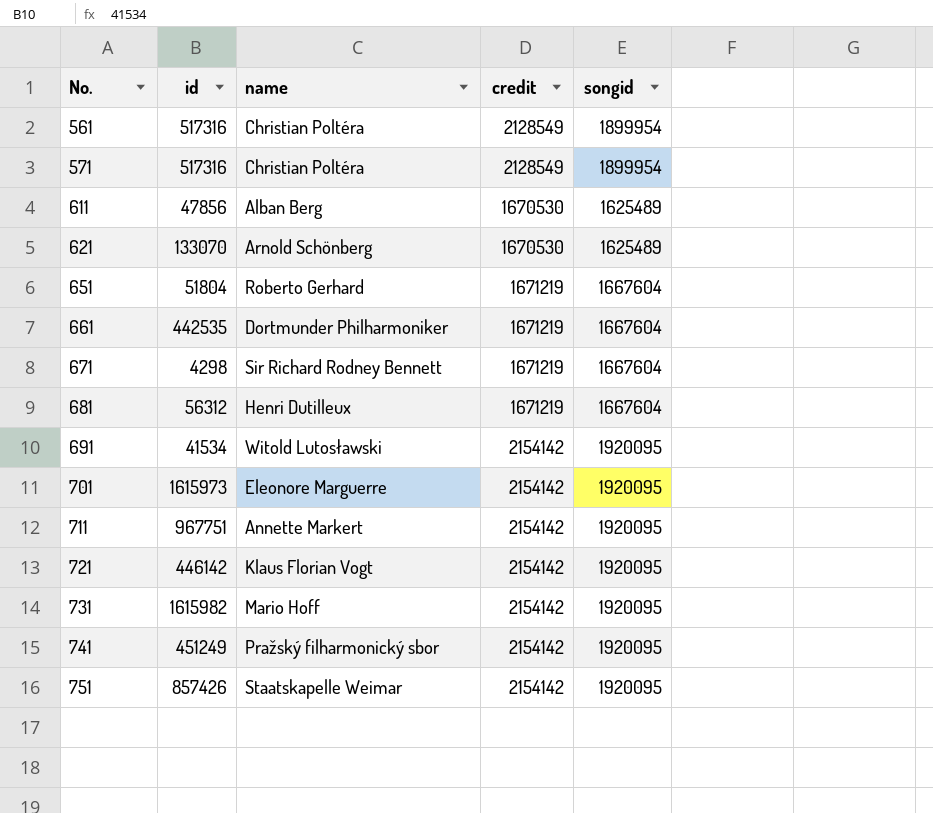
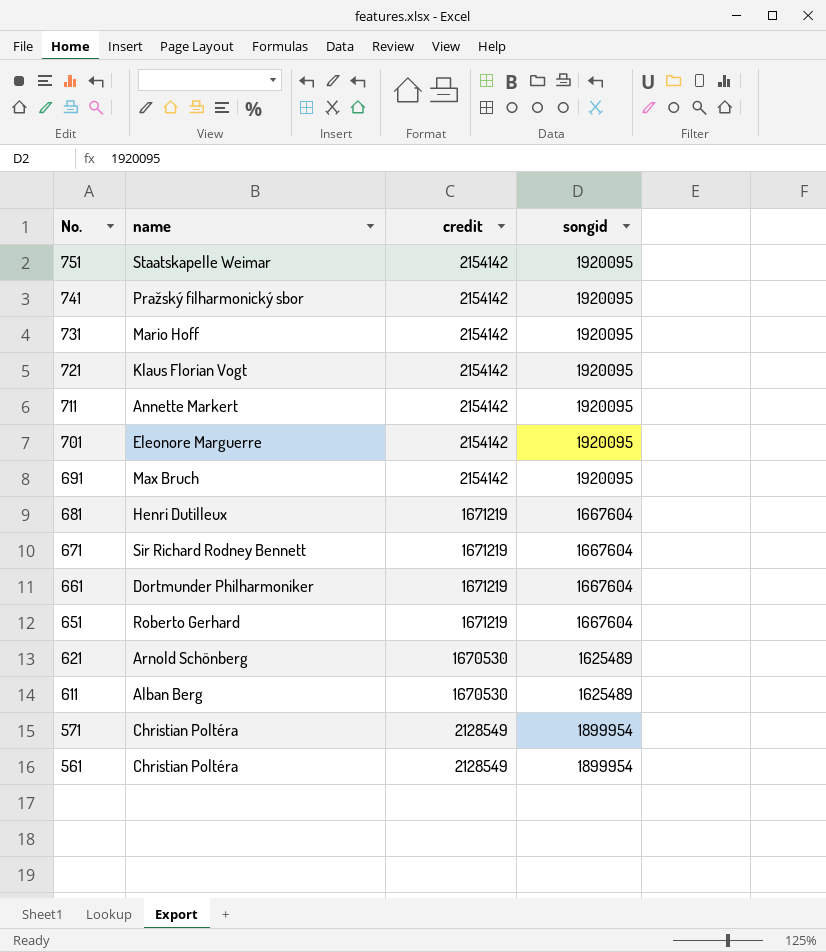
row order: No. ascending -> No. descending
column id | position: 2 -> none
691 | name: Witold Lutosławski -> Max Bruch

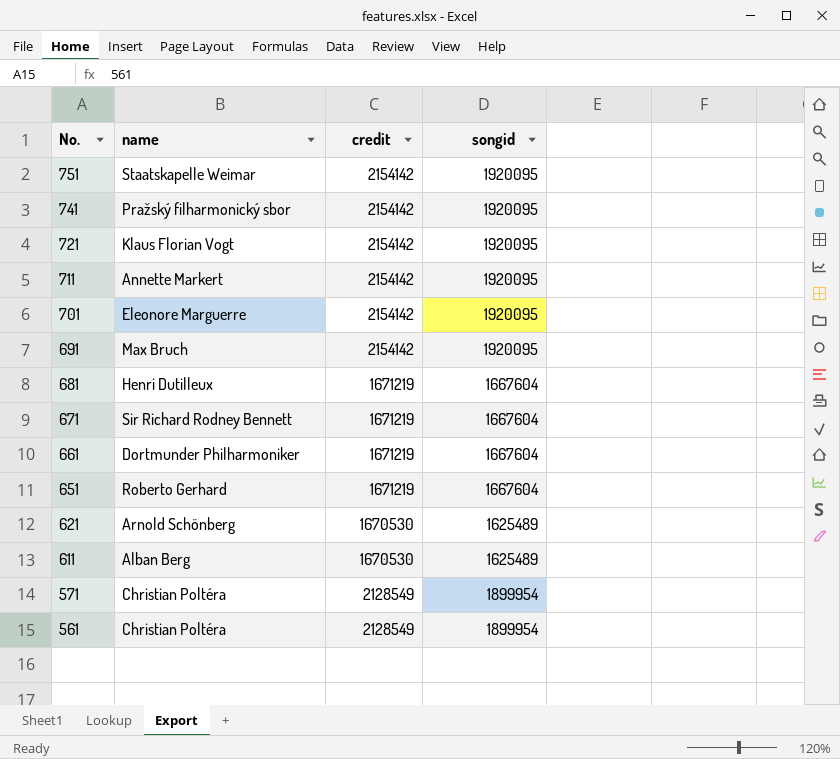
row 731: Mario Hoff | 2154142 | 1920095 -> none

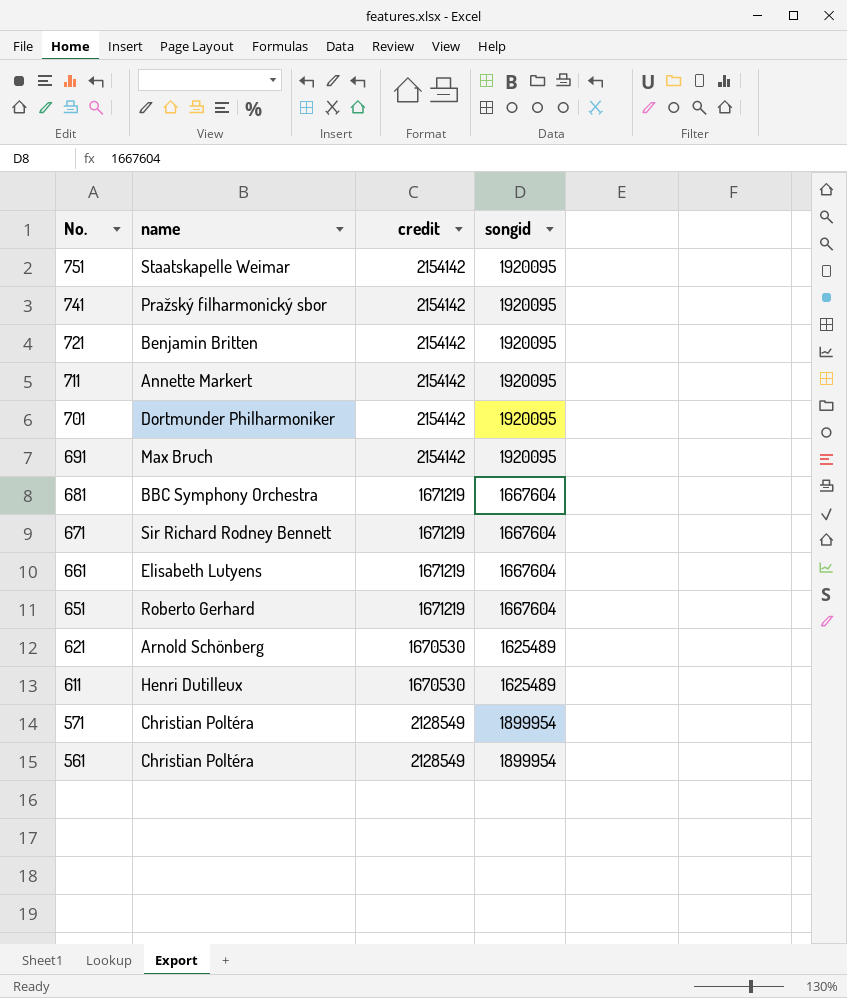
721 | name: Klaus Florian Vogt -> Benjamin Britten
701 | name: Eleonore Marguerre -> Dortmunder Philharmoniker
681 | name: Henri Dutilleux -> BBC Symphony Orchestra
661 | name: Dortmunder Philharmoniker -> Elisabeth Lutyens
611 | name: Alban Berg -> Henri Dutilleux

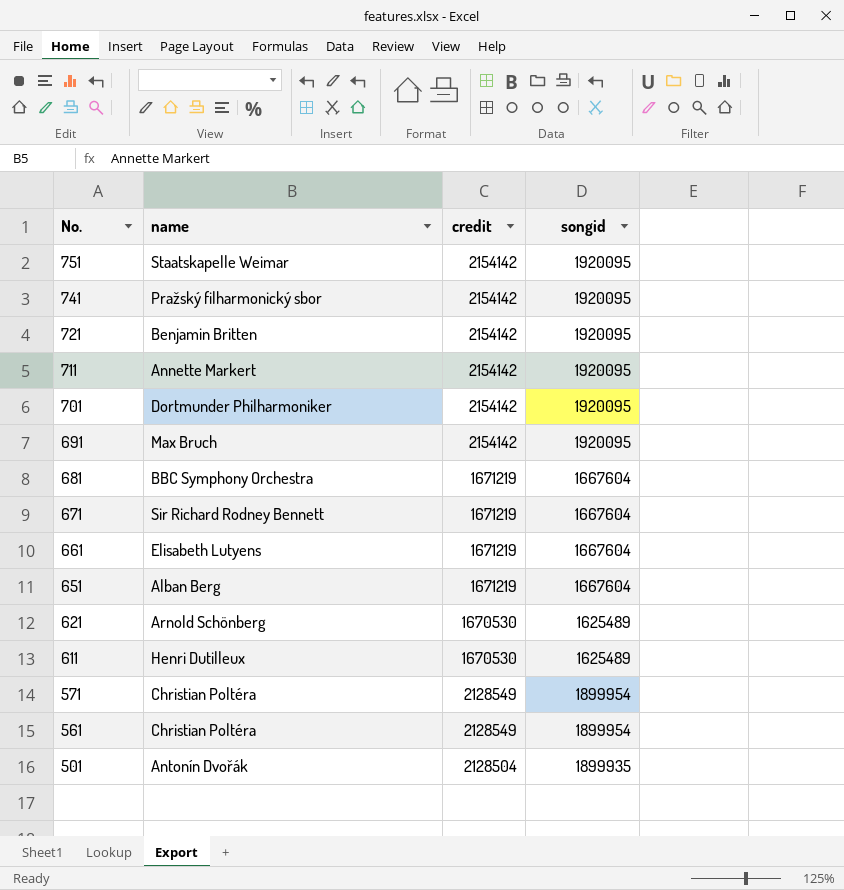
651 | name: Roberto Gerhard -> Alban Berg
row 501: none -> Antonín Dvořák | 2128504 | 1899935

